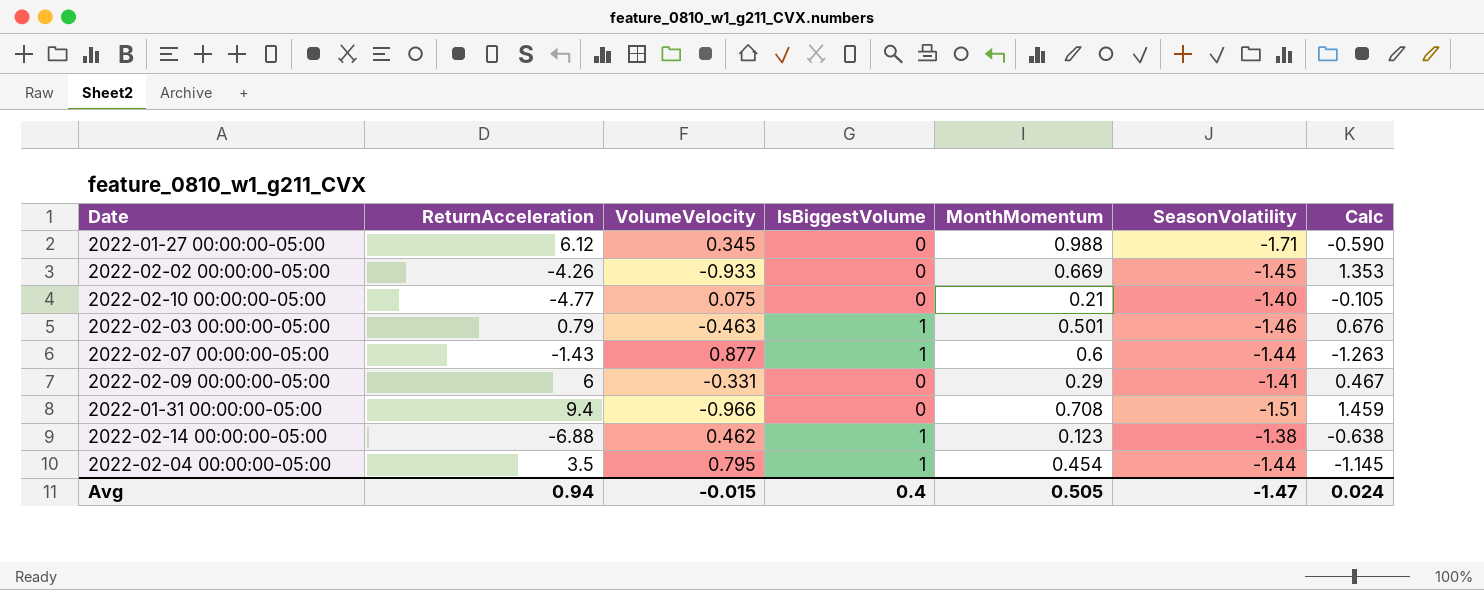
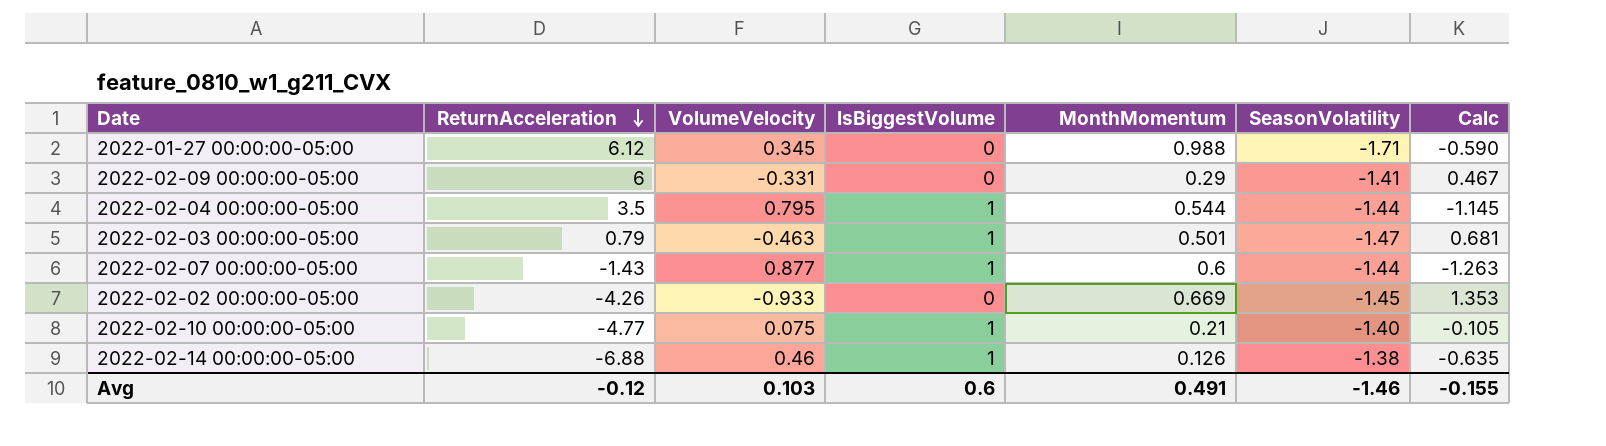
row order: none -> ReturnAcceleration descending
row 2022-01-31 00:00:00-05:00: 9.4 | -0.966 | 0 | 0.708 | -1.51 | 1.459 -> none
2022-02-04 00:00:00-05:00 | MonthMomentum: 0.454 -> 0.544
2022-02-03 00:00:00-05:00 | SeasonVolatility: -1.46 -> -1.47
2022-02-03 00:00:00-05:00 | Calc: 0.676 -> 0.681
2022-02-10 00:00:00-05:00 | IsBiggestVolume: 0 -> 1
2022-02-14 00:00:00-05:00 | VolumeVelocity: 0.462 -> 0.46
2022-02-14 00:00:00-05:00 | MonthMomentum: 0.123 -> 0.126
2022-02-14 00:00:00-05:00 | Calc: -0.638 -> -0.635
Avg | ReturnAcceleration: 0.94 -> -0.12
Avg | VolumeVelocity: -0.015 -> 0.103
Avg | IsBiggestVolume: 0.4 -> 0.6
Avg | MonthMomentum: 0.505 -> 0.491
Avg | SeasonVolatility: -1.47 -> -1.46
Avg | Calc: 0.024 -> -0.155

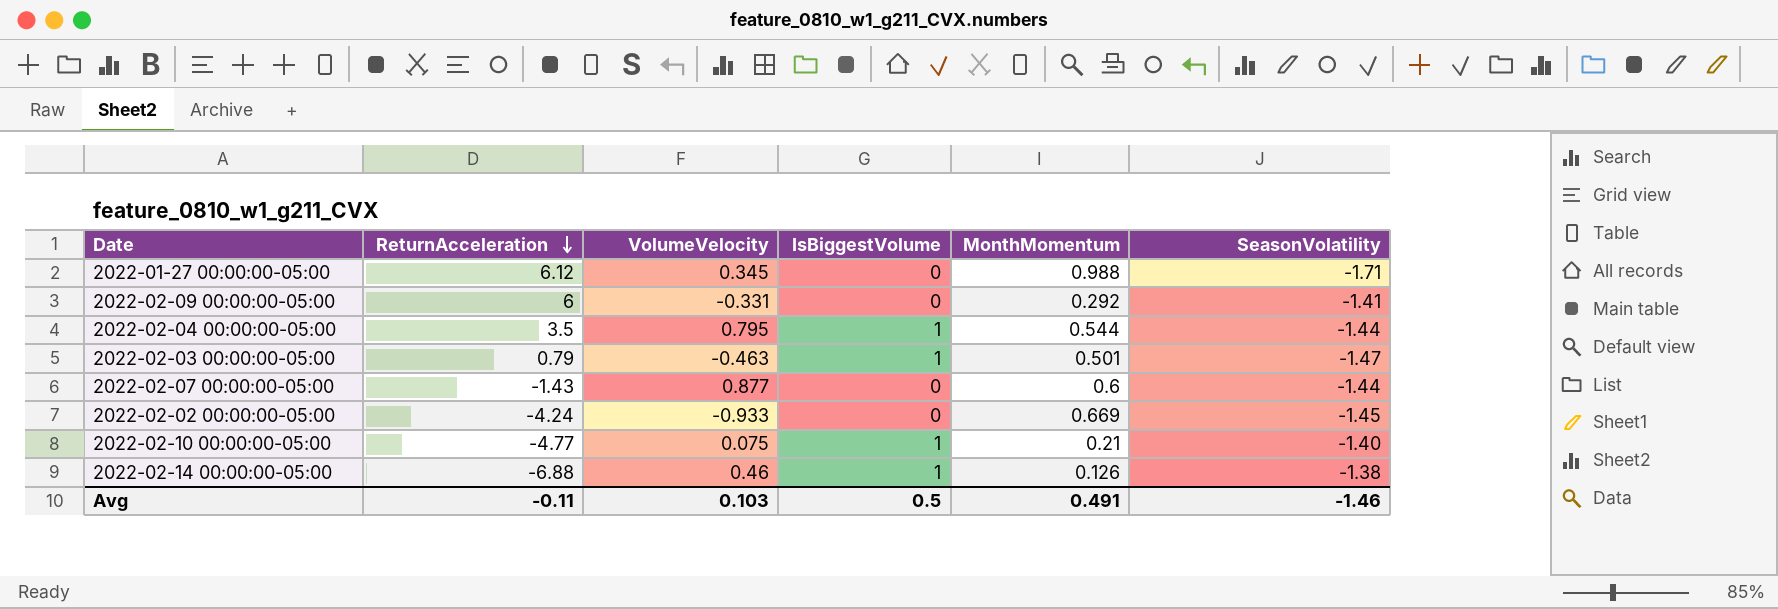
column Calc | formula: [VolumeVelocity] * [SeasonVolatility] -> none
2022-02-09 00:00:00-05:00 | MonthMomentum: 0.29 -> 0.292
2022-02-07 00:00:00-05:00 | IsBiggestVolume: 1 -> 0
2022-02-02 00:00:00-05:00 | ReturnAcceleration: -4.26 -> -4.24
Avg | ReturnAcceleration: -0.12 -> -0.11
Avg | IsBiggestVolume: 0.6 -> 0.5

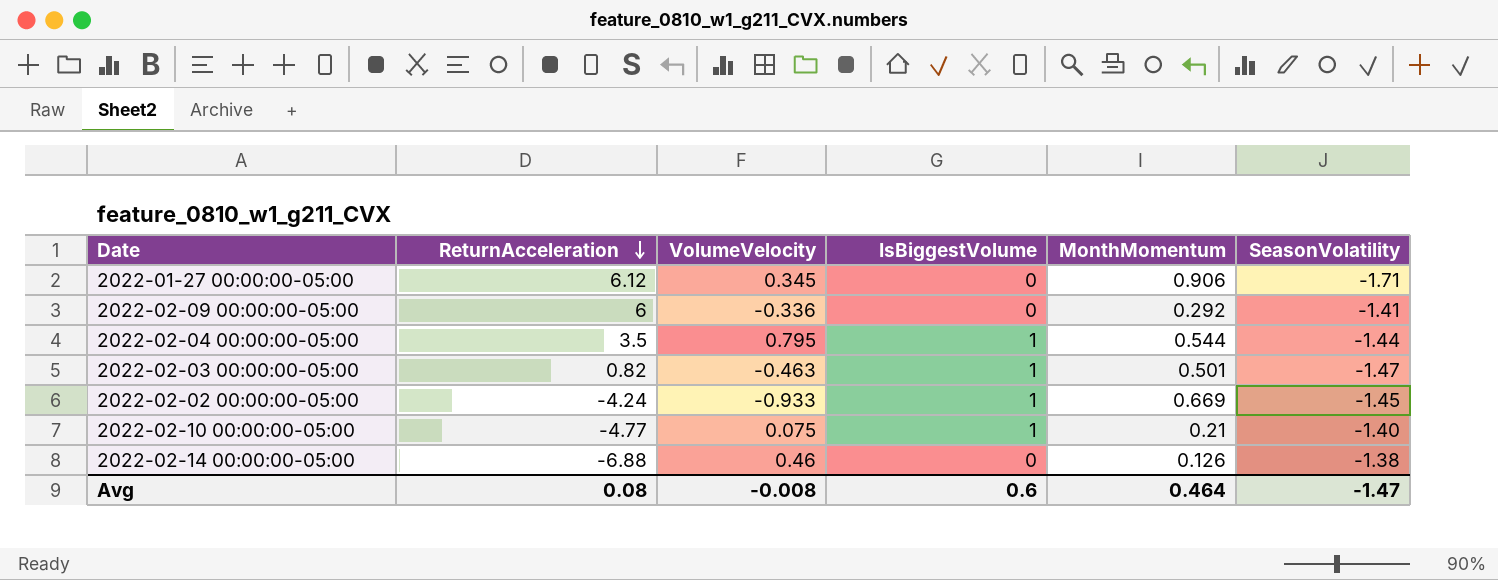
row 2022-02-07 00:00:00-05:00: -1.43 | 0.877 | 0 | 0.6 | -1.44 -> none
2022-01-27 00:00:00-05:00 | MonthMomentum: 0.988 -> 0.906
2022-02-09 00:00:00-05:00 | VolumeVelocity: -0.331 -> -0.336
2022-02-03 00:00:00-05:00 | ReturnAcceleration: 0.79 -> 0.82
2022-02-02 00:00:00-05:00 | IsBiggestVolume: 0 -> 1
2022-02-14 00:00:00-05:00 | IsBiggestVolume: 1 -> 0
Avg | ReturnAcceleration: -0.11 -> 0.08
Avg | VolumeVelocity: 0.103 -> -0.008
Avg | IsBiggestVolume: 0.5 -> 0.6
Avg | MonthMomentum: 0.491 -> 0.464
Avg | SeasonVolatility: -1.46 -> -1.47

